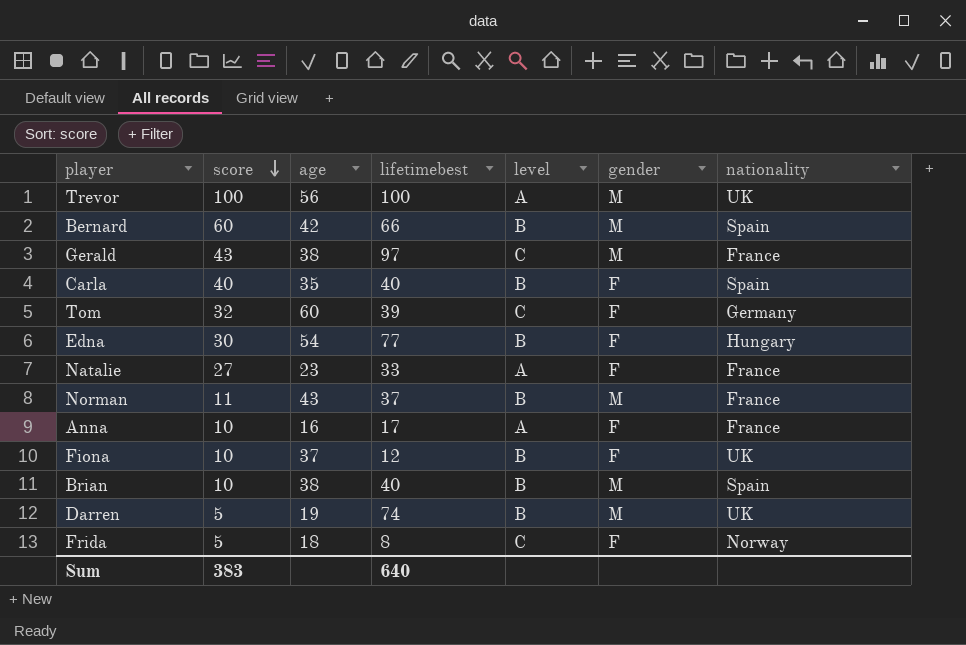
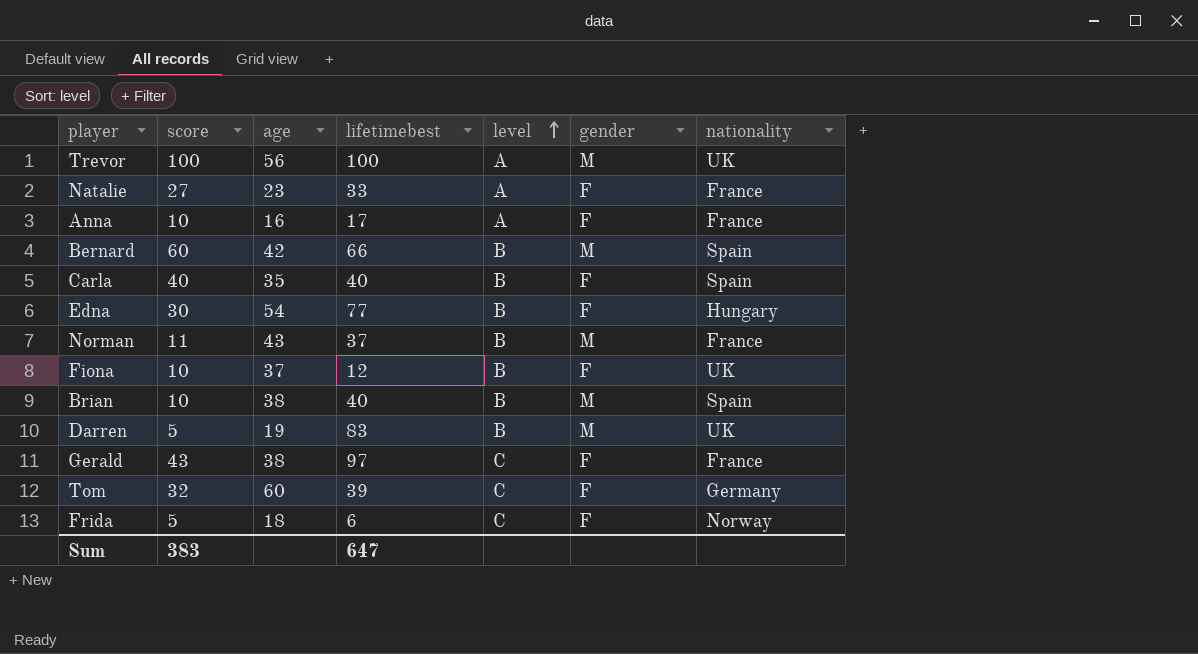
row order: score descending -> level ascending
Darren | lifetimebest: 74 -> 83
Gerald | gender: M -> F
Frida | lifetimebest: 8 -> 6
Sum | lifetimebest: 640 -> 647

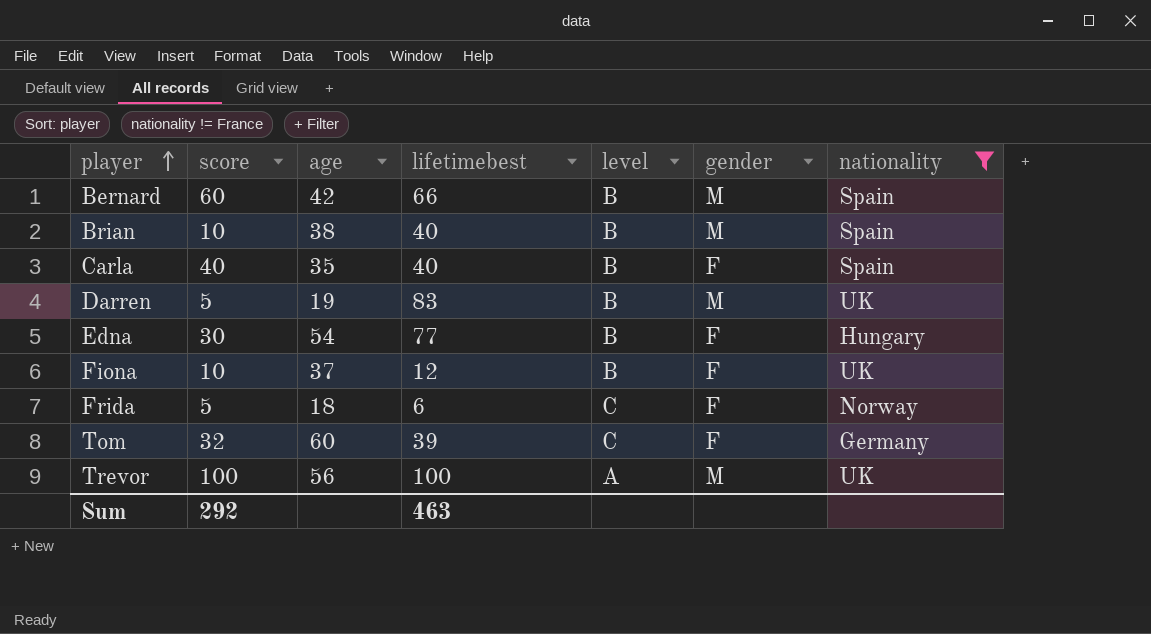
filter: none -> nationality != France
row order: level ascending -> player ascending
Sum | score: 383 -> 292
Sum | lifetimebest: 647 -> 463

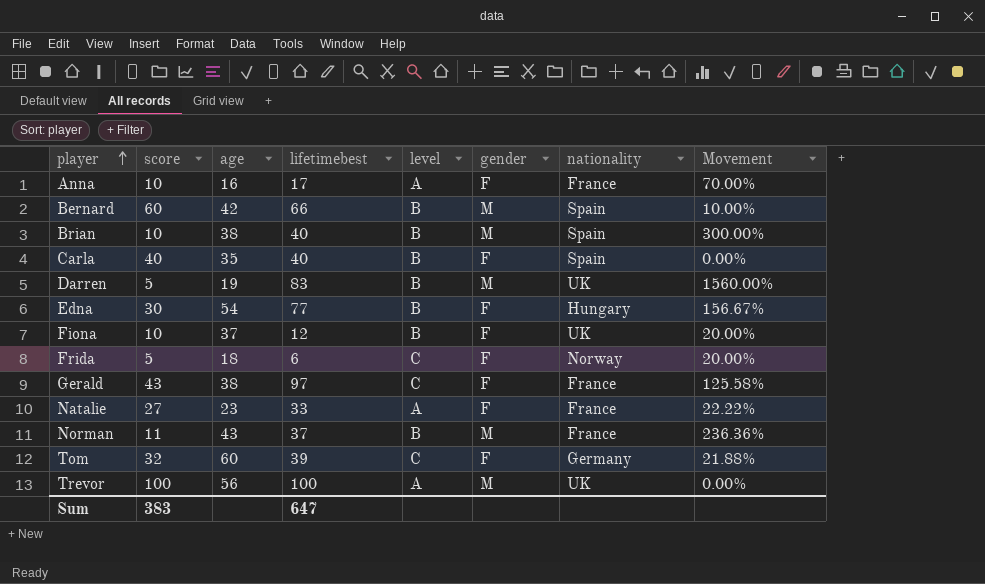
filter: nationality != France -> none
column Movement | formula: none -> ([lifetimebest] - [score]) / [score]
Sum | score: 292 -> 383
Sum | lifetimebest: 463 -> 647

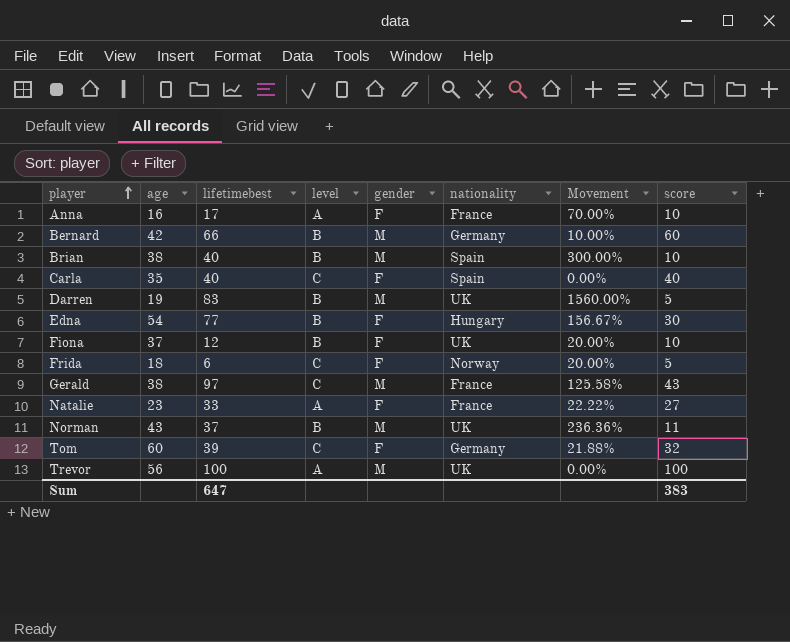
column score | position: 2 -> 8
Bernard | nationality: Spain -> Germany
Carla | level: B -> C
Gerald | gender: F -> M
Norman | nationality: France -> UK

